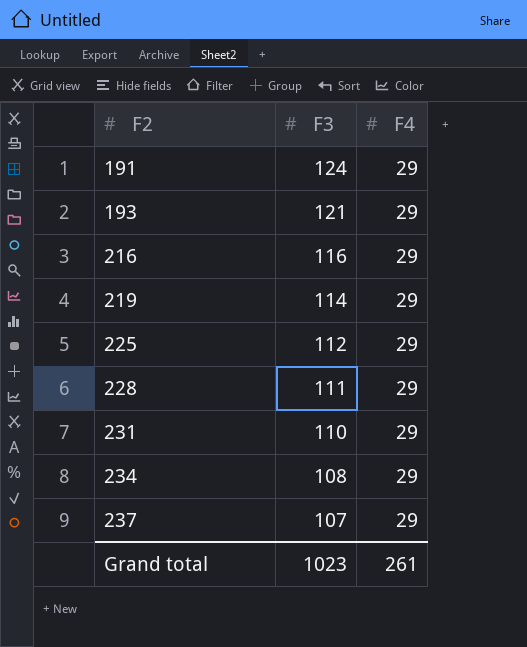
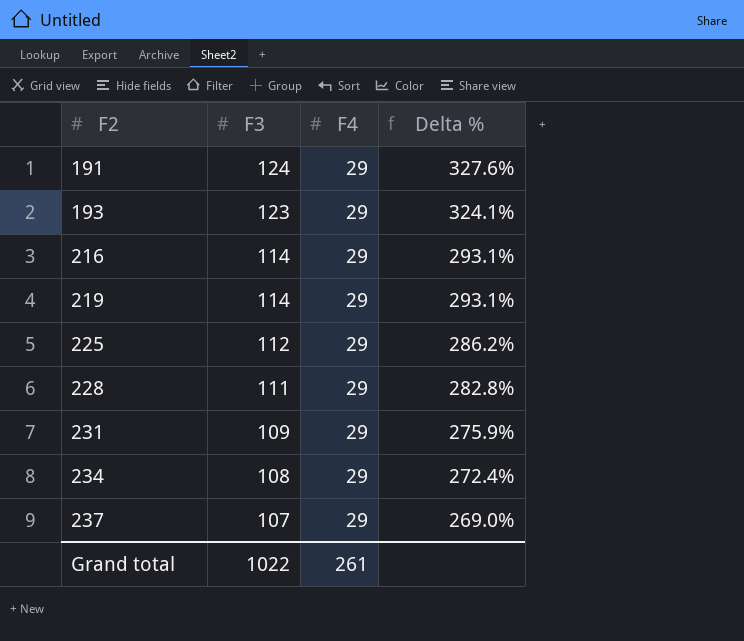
column Delta % | formula: none -> ([F3] - [F4]) / [F4]
193 | F3: 121 -> 123
216 | F3: 116 -> 114
231 | F3: 110 -> 109
Grand total | F3: 1023 -> 1022

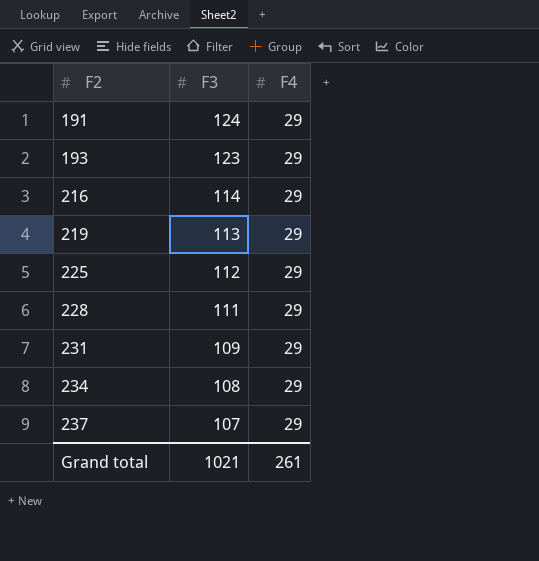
column Delta % | formula: ([F3] - [F4]) / [F4] -> none
219 | F3: 114 -> 113
Grand total | F3: 1022 -> 1021

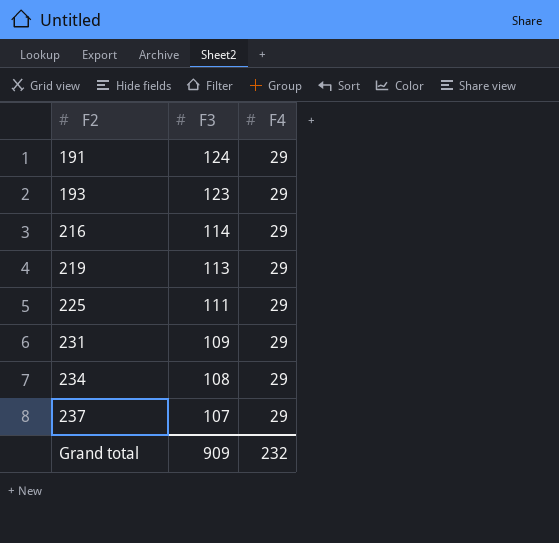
row 228: 111 | 29 -> none
225 | F3: 112 -> 111
Grand total | F3: 1021 -> 909
Grand total | F4: 261 -> 232

